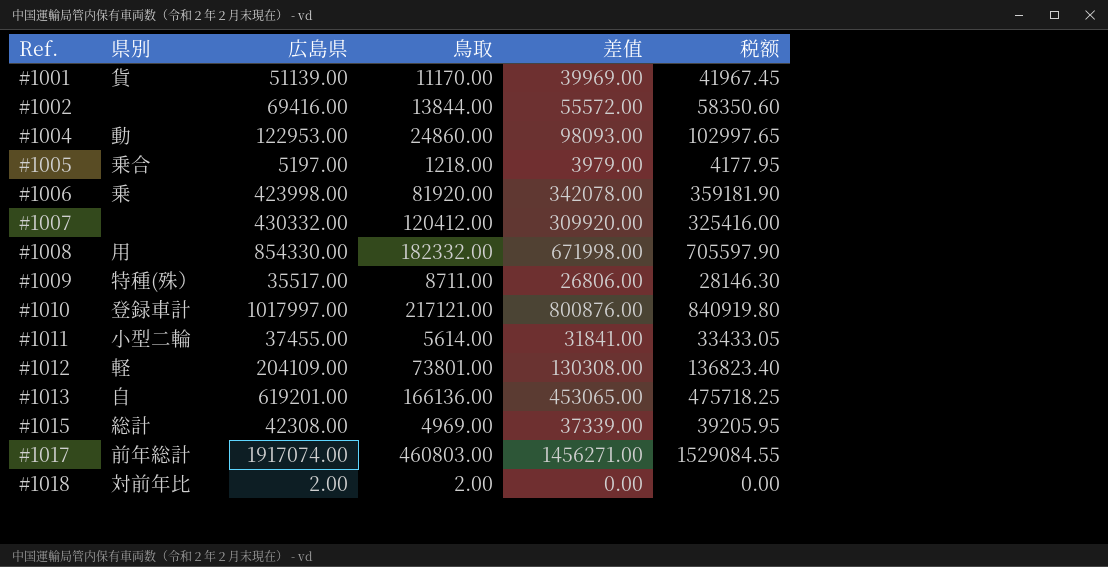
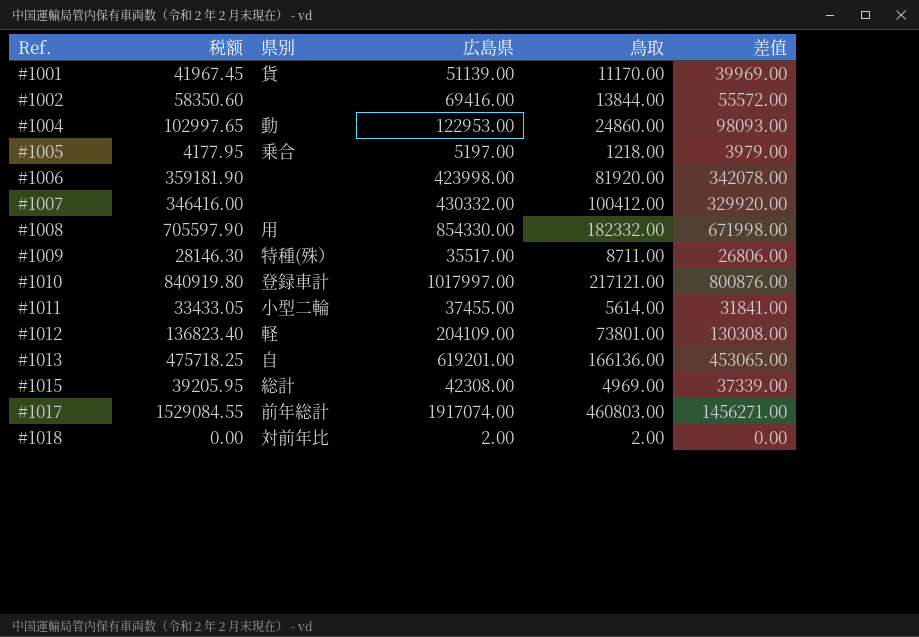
column 税额 | position: 6 -> 2
#1006 | 県別: 乗 -> none
#1007 | 税额: 325416.00 -> 346416.00
#1007 | 鳥取: 120412.00 -> 100412.00
#1007 | 差值: 309920.00 -> 329920.00

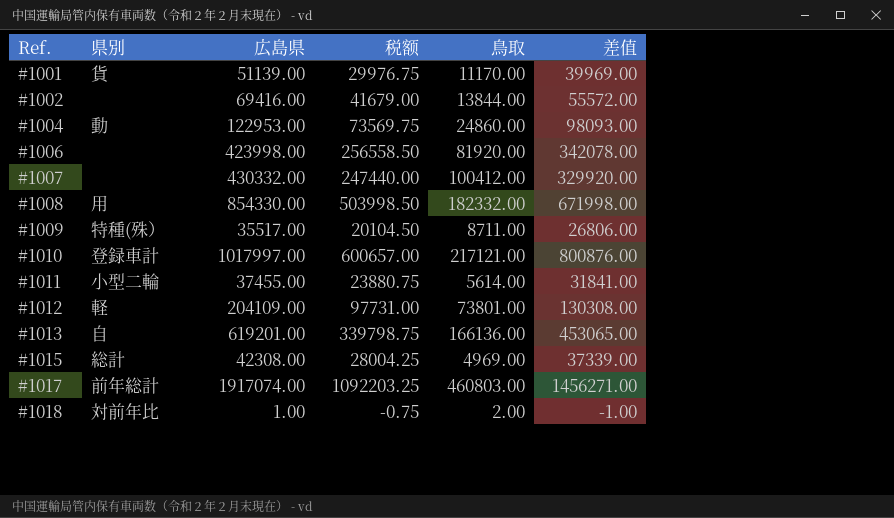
column 税额 | formula: [差值] * 1.05 -> [差值] * 0.75
column 税额 | position: 2 -> 4
row #1005: 4177.95 | 乗合 | 5197.00 | 1218.00 | 3979.00 -> none
#1018 | 広島県: 2.00 -> 1.00
#1018 | 差值: 0.00 -> -1.00

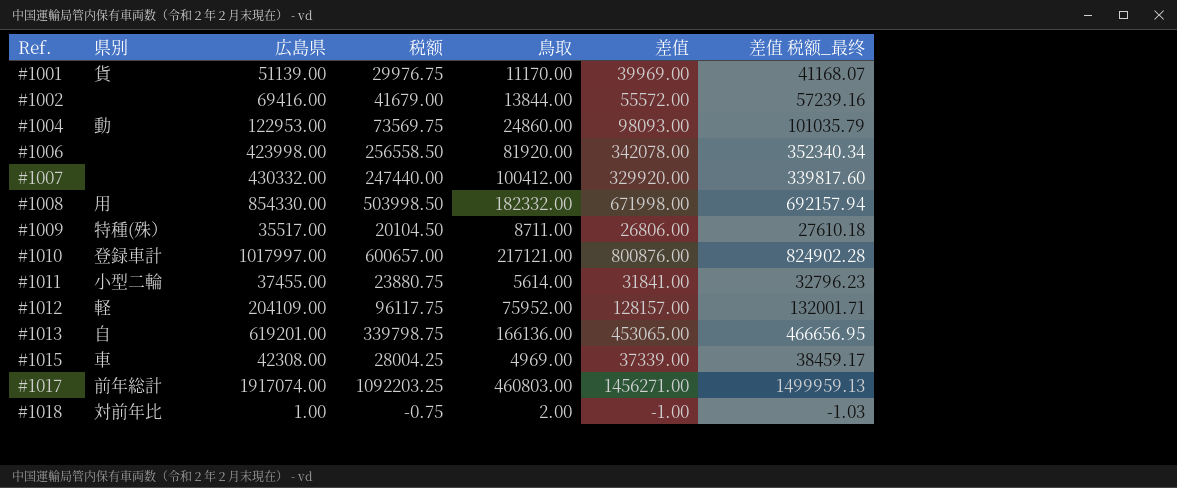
column 差值 税额_最终 | formula: none -> [差值] * 1.03
#1012 | 税额: 97731.00 -> 96117.75
#1012 | 鳥取: 73801.00 -> 75952.00
#1012 | 差值: 130308.00 -> 128157.00
#1015 | 県別: 総計 -> 車

